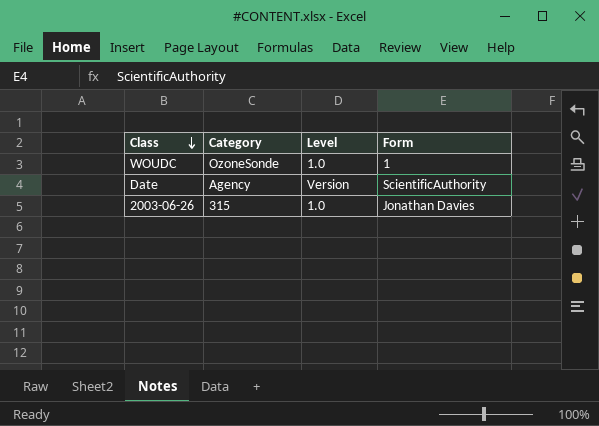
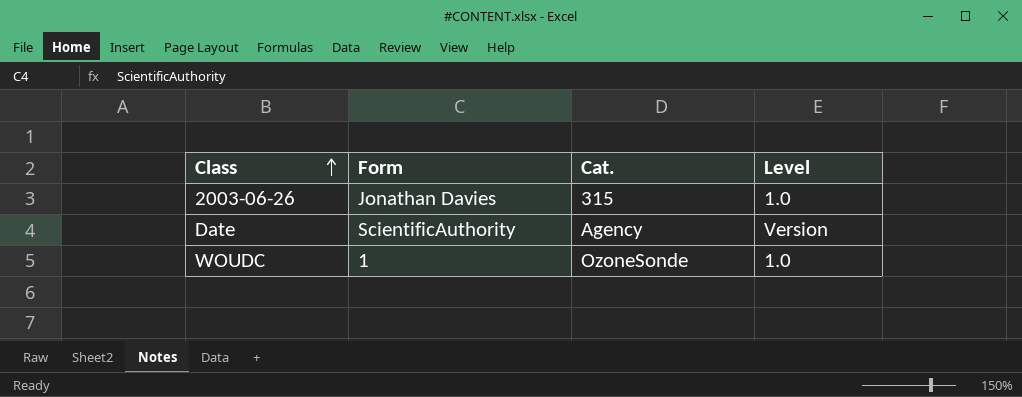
row order: Class descending -> Class ascending
column Form | position: 4 -> 2
column name: Category -> Cat.

